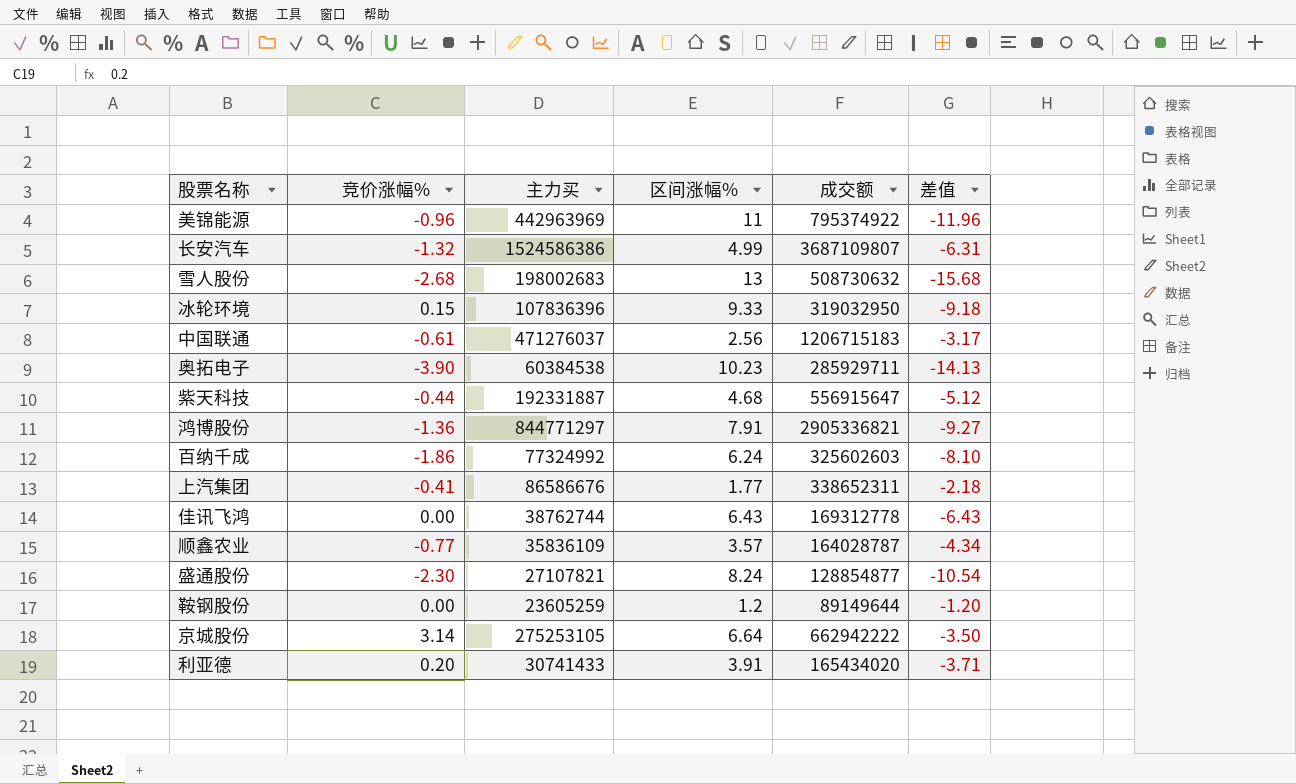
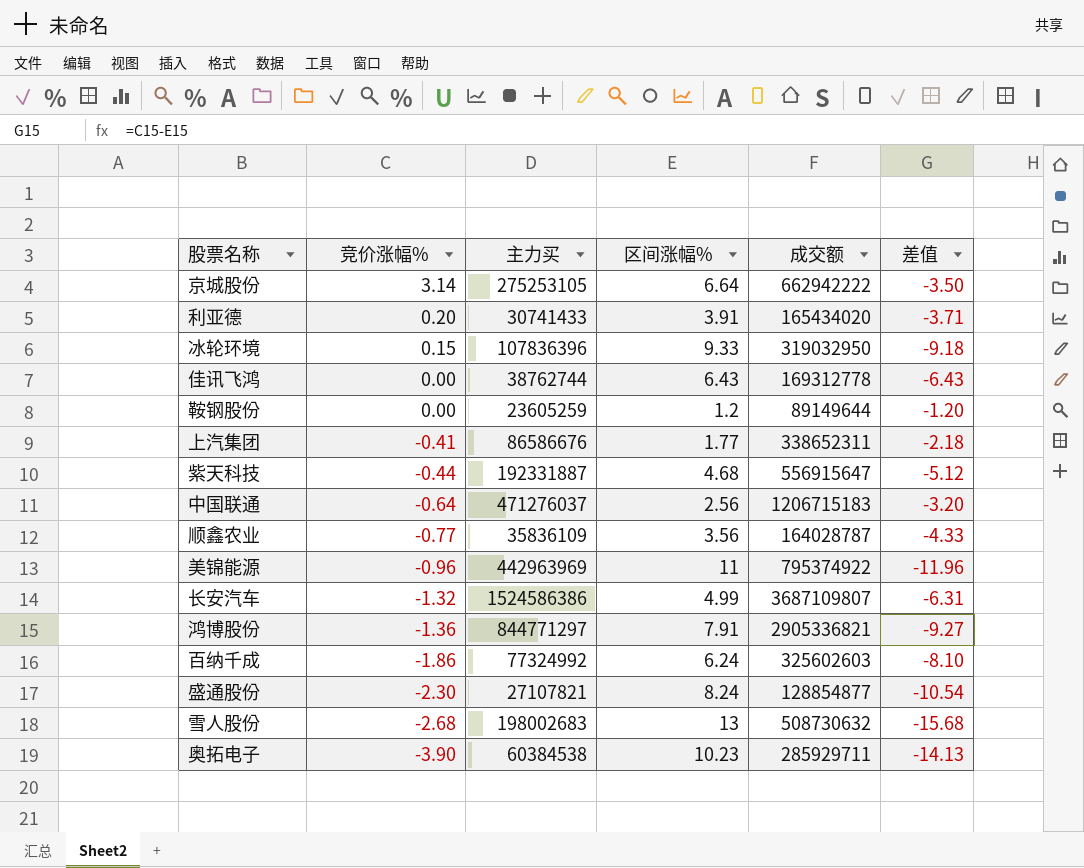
row order: none -> 竞价涨幅% descending
中国联通 | 竞价涨幅%: -0.61 -> -0.64
中国联通 | 差值: -3.17 -> -3.20
顺鑫农业 | 区间涨幅%: 3.57 -> 3.56
顺鑫农业 | 差值: -4.34 -> -4.33

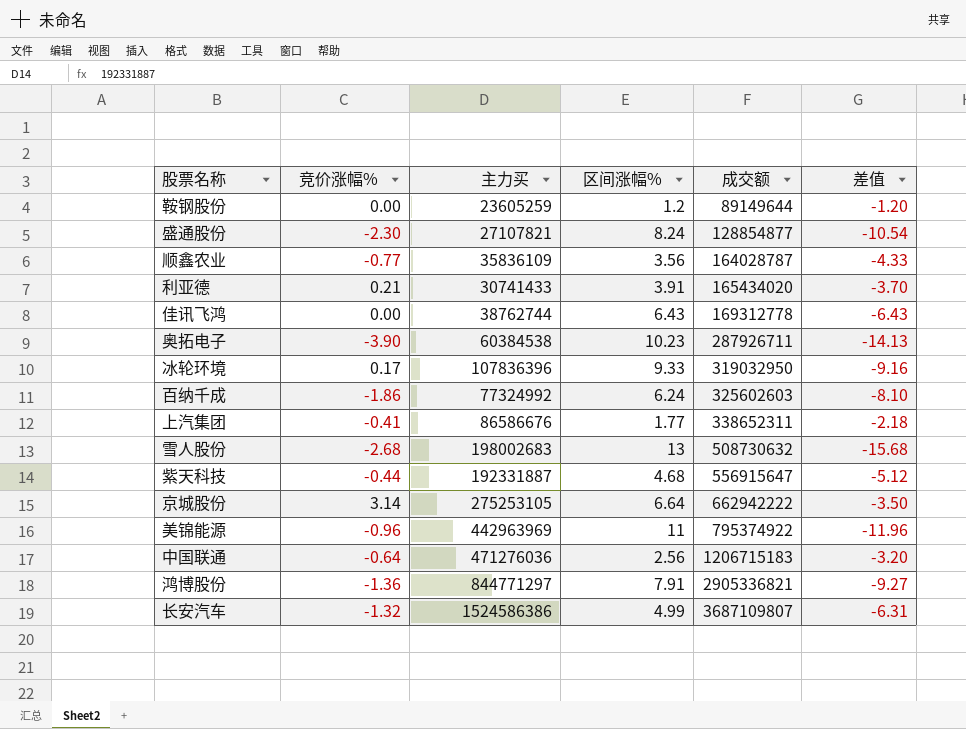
row order: 竞价涨幅% descending -> 成交额 ascending
利亚德 | 竞价涨幅%: 0.20 -> 0.21
利亚德 | 差值: -3.71 -> -3.70
奥拓电子 | 成交额: 285929711 -> 287926711
冰轮环境 | 竞价涨幅%: 0.15 -> 0.17
冰轮环境 | 差值: -9.18 -> -9.16
中国联通 | 主力买: 471276037 -> 471276036

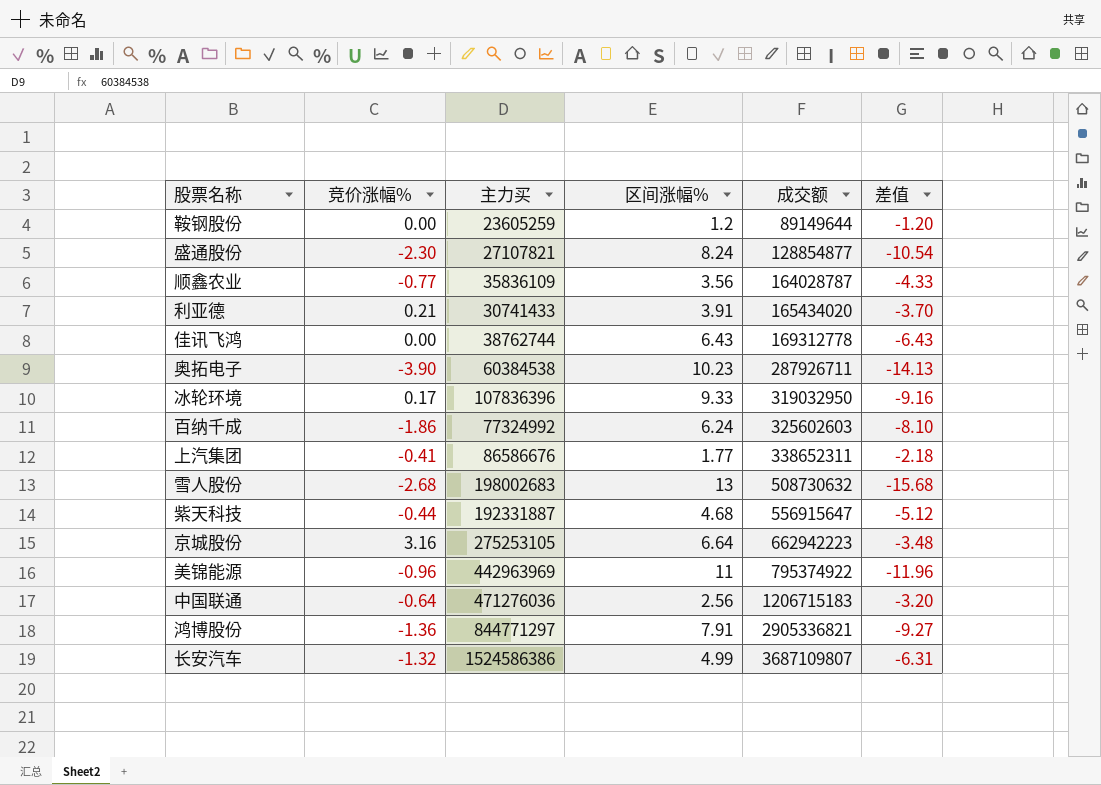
京城股份 | 竞价涨幅%: 3.14 -> 3.16
京城股份 | 成交额: 662942222 -> 662942223
京城股份 | 差值: -3.50 -> -3.48

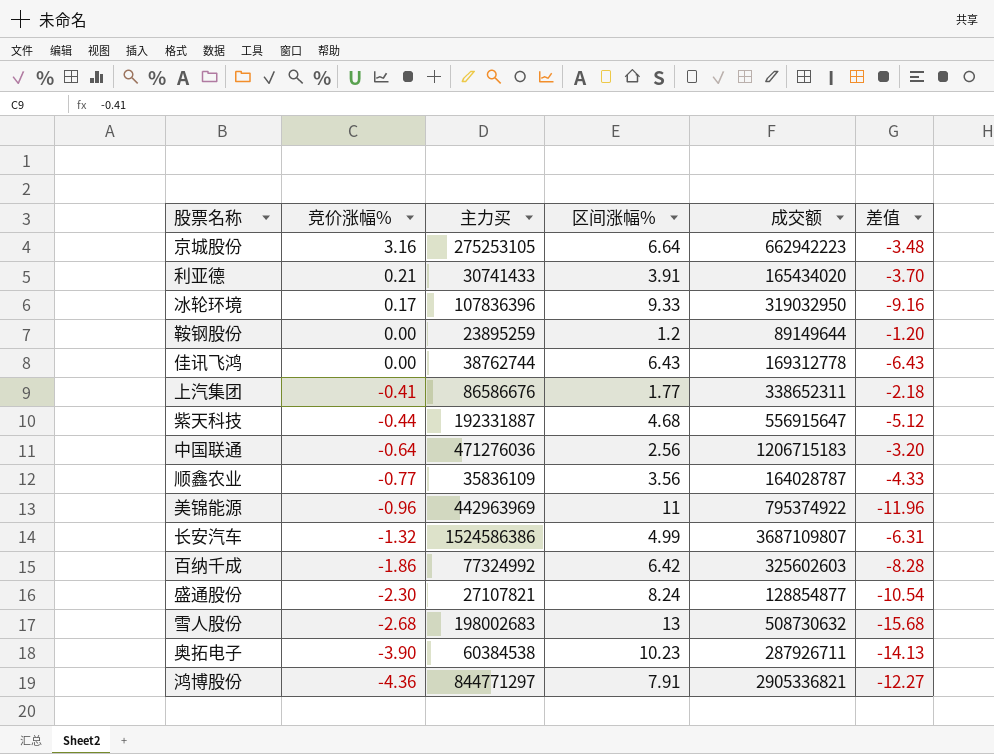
row order: 成交额 ascending -> 竞价涨幅% descending
鞍钢股份 | 主力买: 23605259 -> 23895259
百纳千成 | 区间涨幅%: 6.24 -> 6.42
百纳千成 | 差值: -8.10 -> -8.28
鸿博股份 | 竞价涨幅%: -1.36 -> -4.36
鸿博股份 | 差值: -9.27 -> -12.27

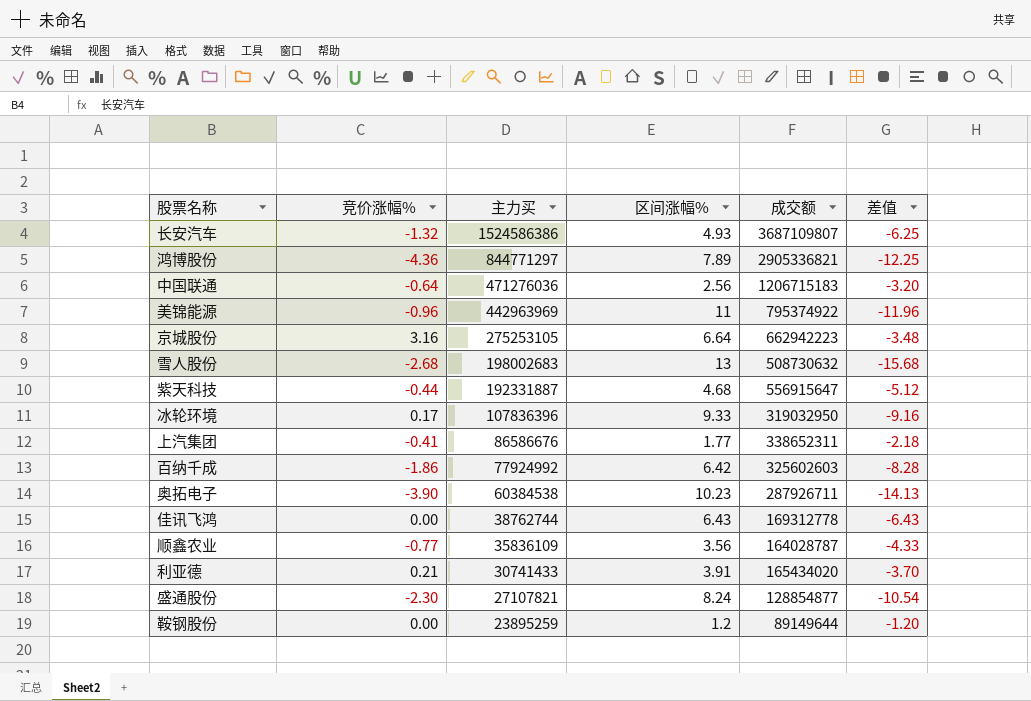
row order: 竞价涨幅% descending -> 主力买 descending
长安汽车 | 区间涨幅%: 4.99 -> 4.93
长安汽车 | 差值: -6.31 -> -6.25
鸿博股份 | 区间涨幅%: 7.91 -> 7.89
鸿博股份 | 差值: -12.27 -> -12.25
百纳千成 | 主力买: 77324992 -> 77924992

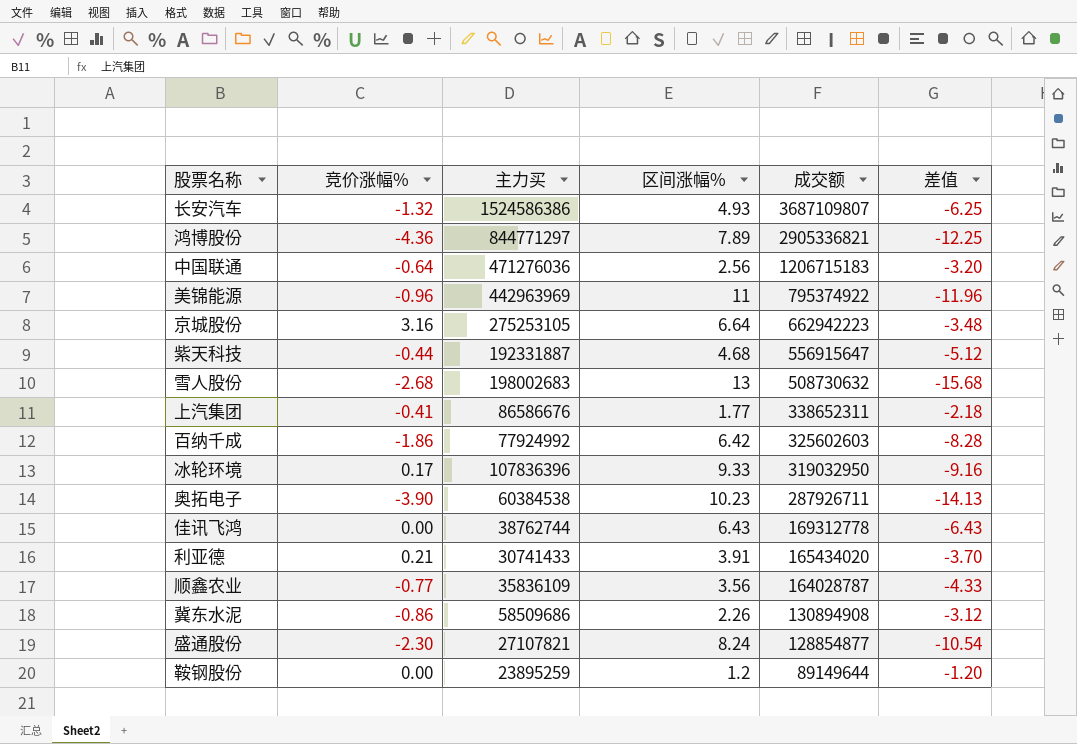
row order: 主力买 descending -> 成交额 descending
row 冀东水泥: none -> -0.86 | 58509686 | 2.26 | 130894908 | -3.12

